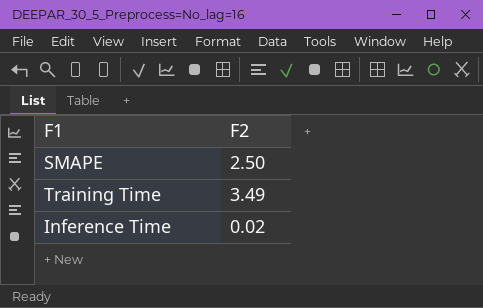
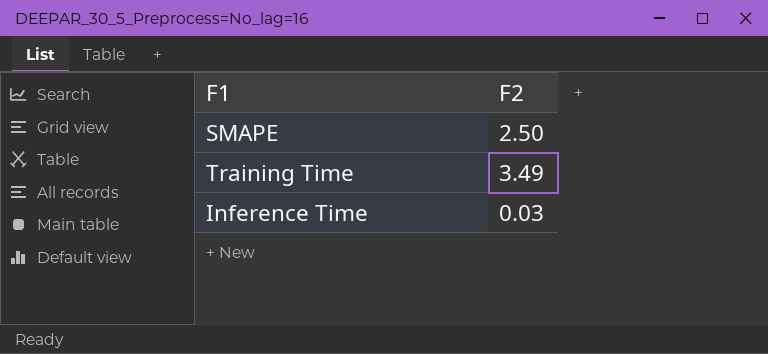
Inference Time | F2: 0.02 -> 0.03

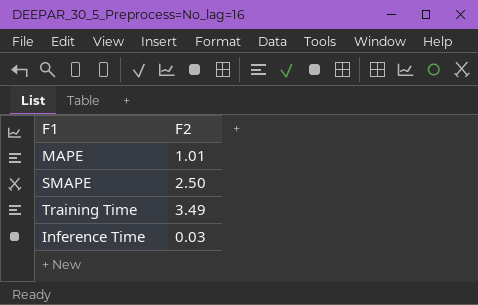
row MAPE: none -> 1.01

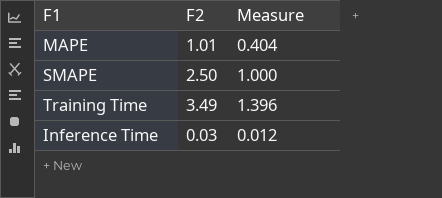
column Measure | formula: none -> [F2] * 0.4

